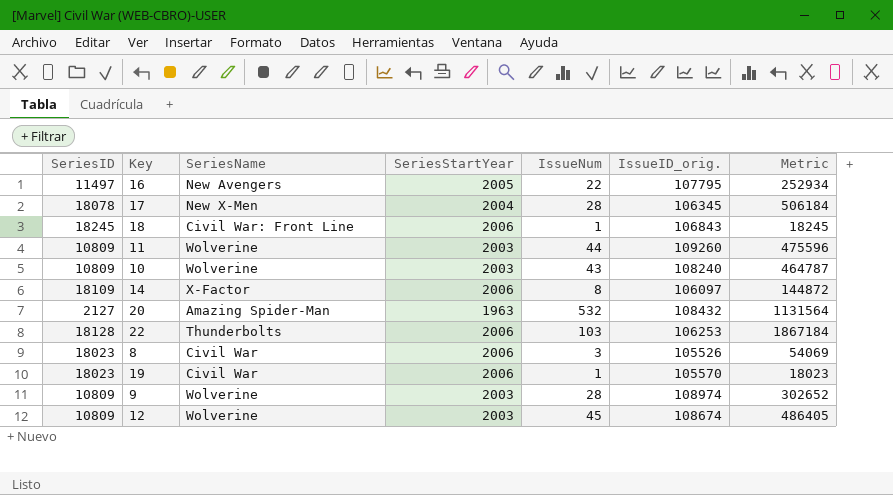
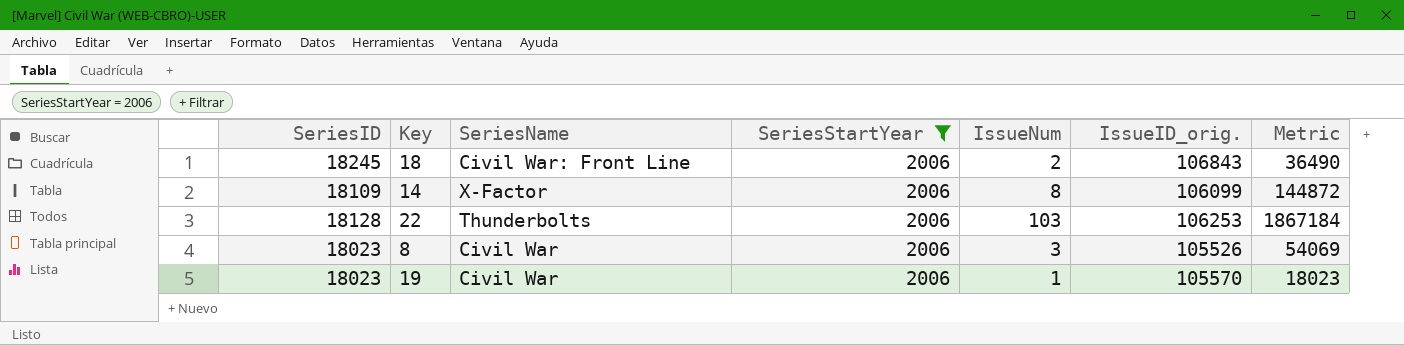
filter: none -> SeriesStartYear = 2006
18 | IssueNum: 1 -> 2
18 | Metric: 18245 -> 36490
14 | IssueID_orig.: 106097 -> 106099

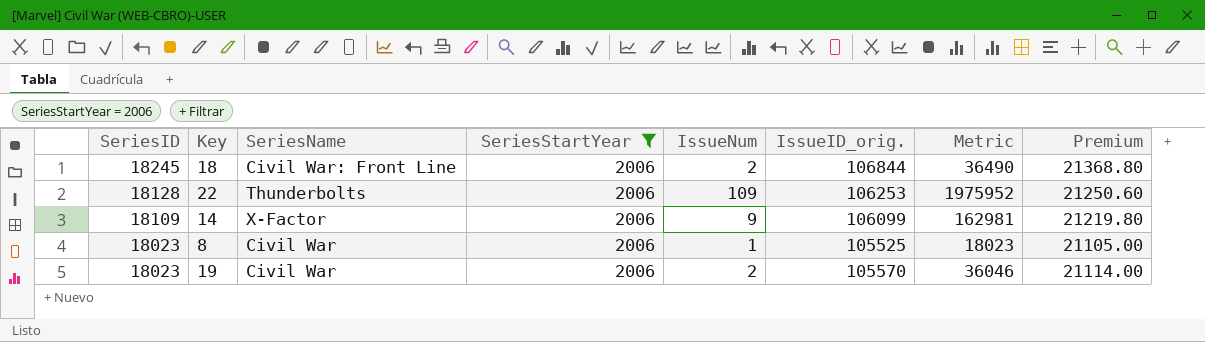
row order: none -> SeriesID descending
column Premium | formula: none -> [IssueID_orig.] * 0.2
18 | IssueID_orig.: 106843 -> 106844
22 | IssueNum: 103 -> 109
22 | Metric: 1867184 -> 1975952
14 | IssueNum: 8 -> 9
14 | Metric: 144872 -> 162981
8 | IssueNum: 3 -> 1
8 | IssueID_orig.: 105526 -> 105525
8 | Metric: 54069 -> 18023
19 | IssueNum: 1 -> 2
19 | Metric: 18023 -> 36046

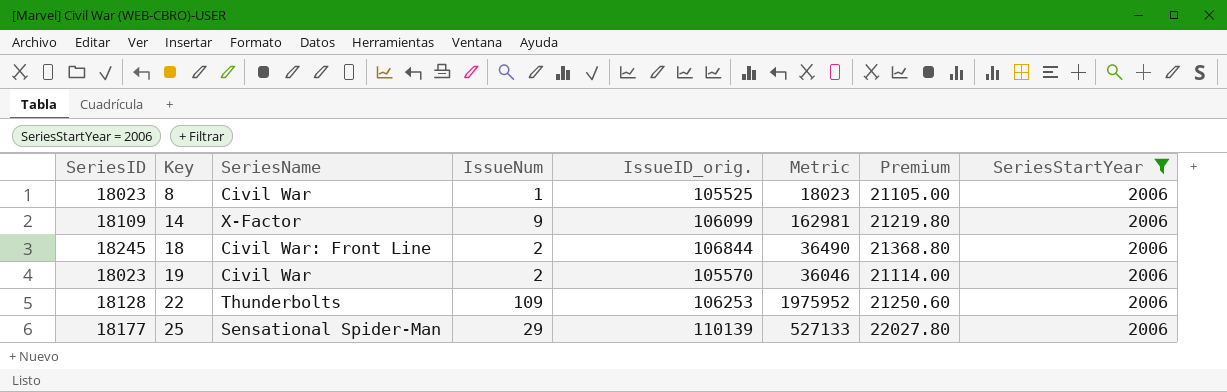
row order: SeriesID descending -> Key ascending
column SeriesStartYear | position: 4 -> 8
row 25: none -> 18177 | Sensational Spider-Man | 29 | 110139 | 527133 | 22027.80 | 2006

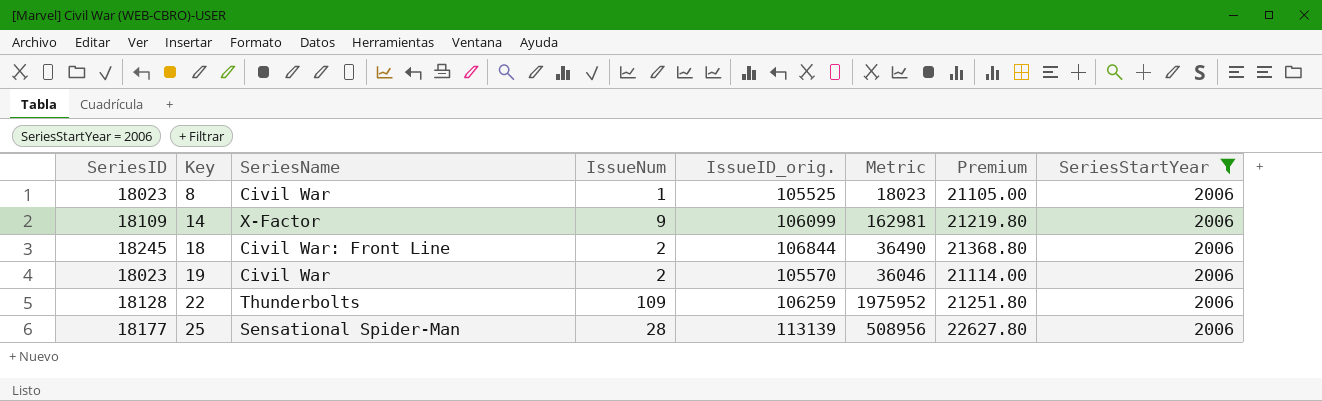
22 | IssueID_orig.: 106253 -> 106259
22 | Premium: 21250.60 -> 21251.80
25 | IssueNum: 29 -> 28
25 | IssueID_orig.: 110139 -> 113139
25 | Metric: 527133 -> 508956
25 | Premium: 22027.80 -> 22627.80

